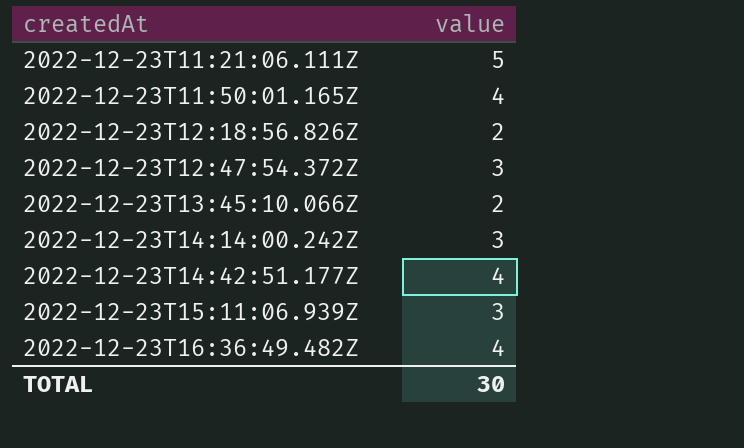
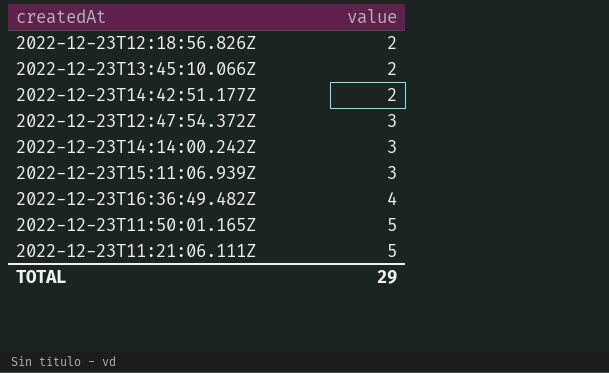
row order: createdAt ascending -> value ascending
2022-12-23T14:42:51.177Z | value: 4 -> 2
2022-12-23T11:50:01.165Z | value: 4 -> 5
TOTAL | value: 30 -> 29

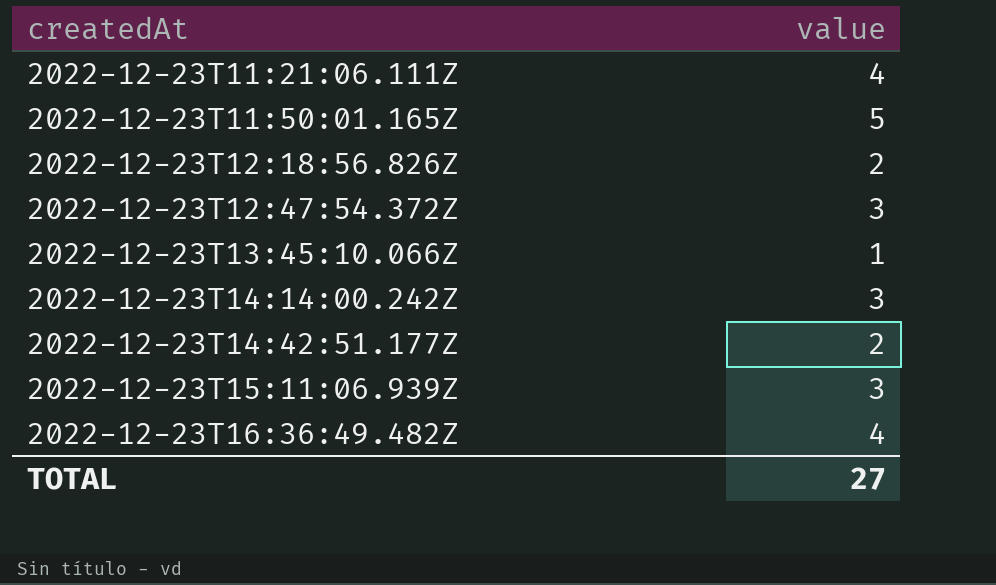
row order: value ascending -> createdAt ascending
2022-12-23T11:21:06.111Z | value: 5 -> 4
2022-12-23T13:45:10.066Z | value: 2 -> 1
TOTAL | value: 29 -> 27

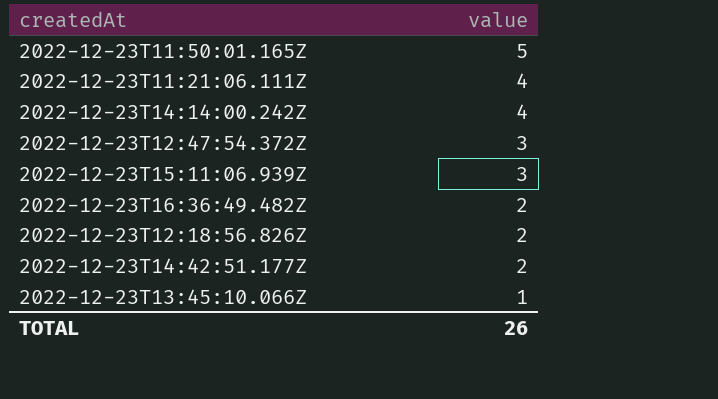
row order: createdAt ascending -> value descending
2022-12-23T14:14:00.242Z | value: 3 -> 4
2022-12-23T16:36:49.482Z | value: 4 -> 2
TOTAL | value: 27 -> 26

